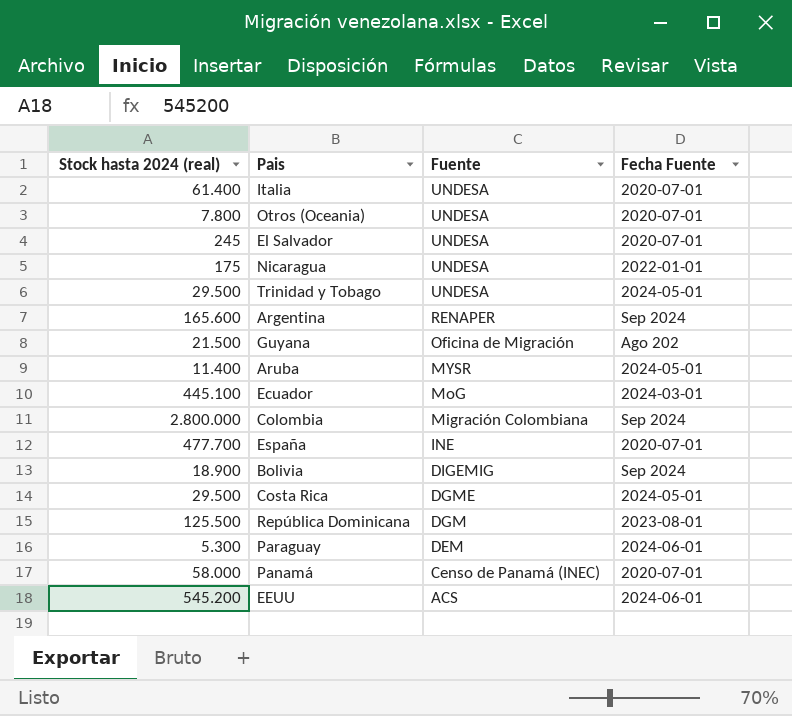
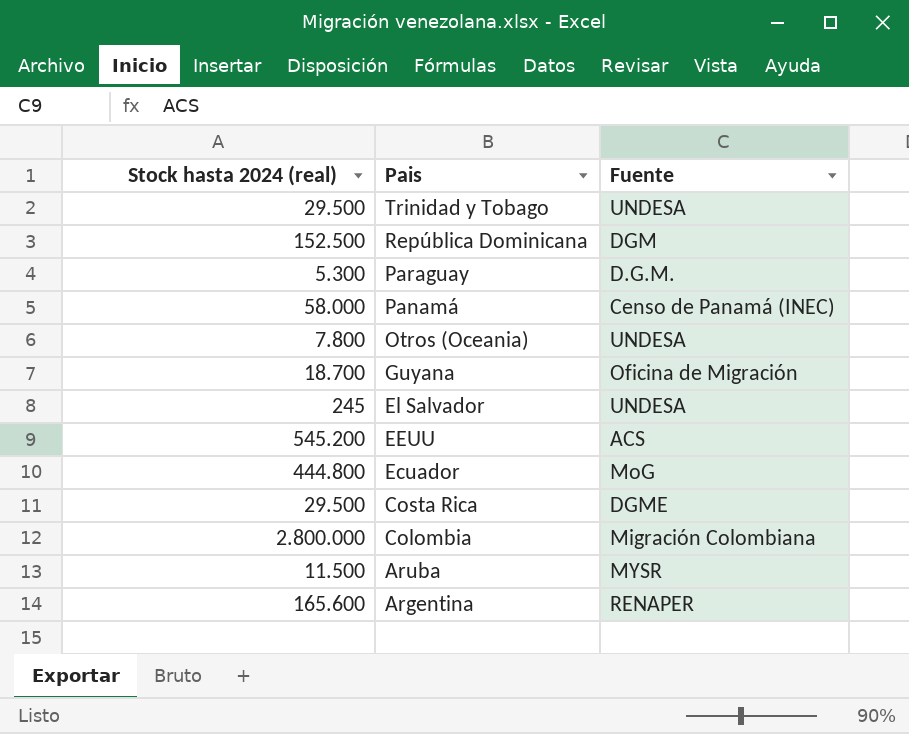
row order: Fuente descending -> Pais descending
column Fecha Fuente | position: 4 -> none
row Italia: 61.400 | UNDESA | 2020-07-01 -> none
row Nicaragua: 175 | UNDESA | 2022-01-01 -> none
row España: 477.700 | INE | 2020-07-01 -> none
row Bolivia: 18.900 | DIGEMIG | Sep 2024 -> none
República Dominicana | Stock hasta 2024 (real): 125.500 -> 152.500
Paraguay | Fuente: DEM -> D.G.M.
Guyana | Stock hasta 2024 (real): 21.500 -> 18.700
Ecuador | Stock hasta 2024 (real): 445.100 -> 444.800
Aruba | Stock hasta 2024 (real): 11.400 -> 11.500

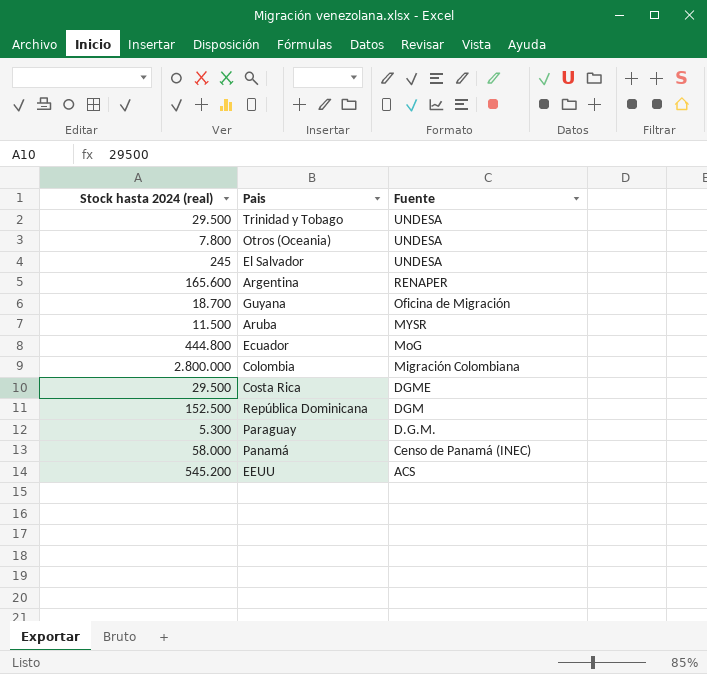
row order: Pais descending -> Fuente descending

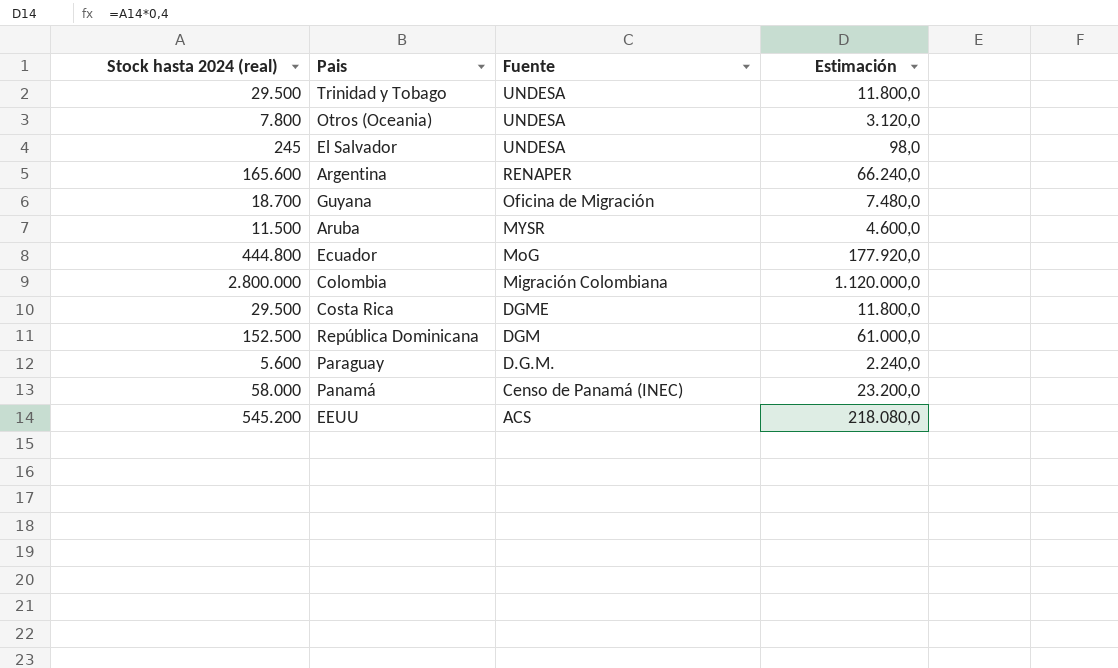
column Estimación | formula: none -> [Stock hasta 2024 (real)] * 0,4
Paraguay | Stock hasta 2024 (real): 5.300 -> 5.600

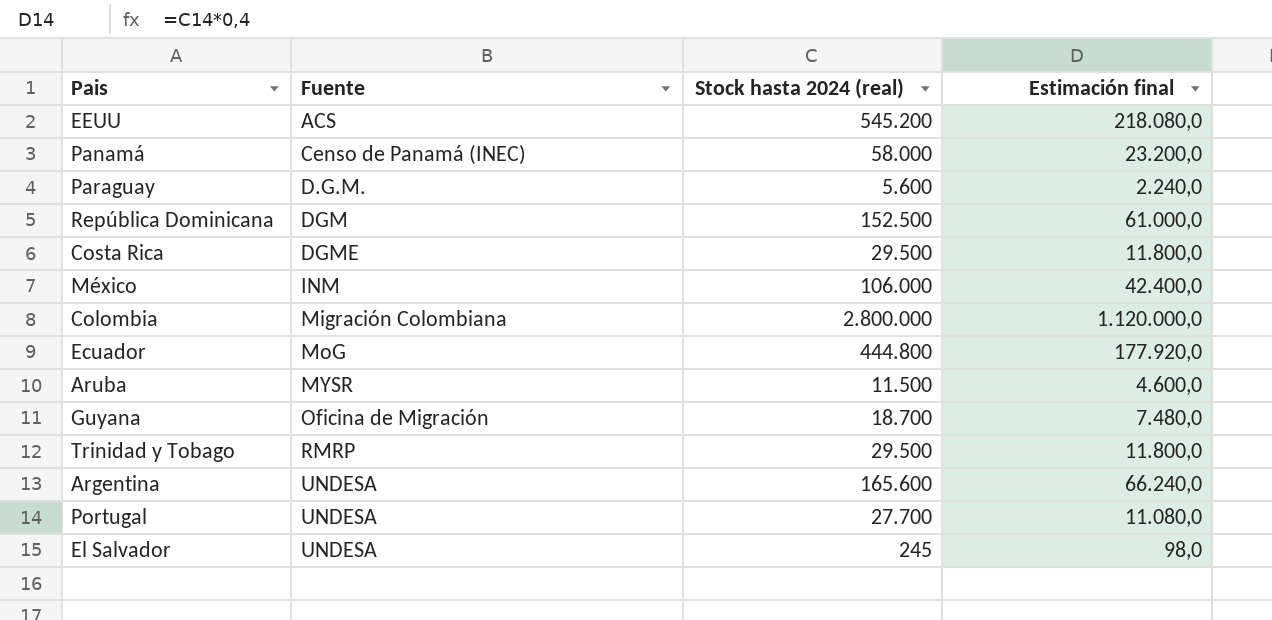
row order: Fuente descending -> Fuente ascending
column Stock hasta 2024 (real) | position: 1 -> 3
column name: Estimación -> Estimación final
row Otros (Oceania): 7.800 | UNDESA | 3.120,0 -> none
row México: none -> INM | 106.000 | 42.400,0
Trinidad y Tobago | Fuente: UNDESA -> RMRP
Argentina | Fuente: RENAPER -> UNDESA
row Portugal: none -> UNDESA | 27.700 | 11.080,0

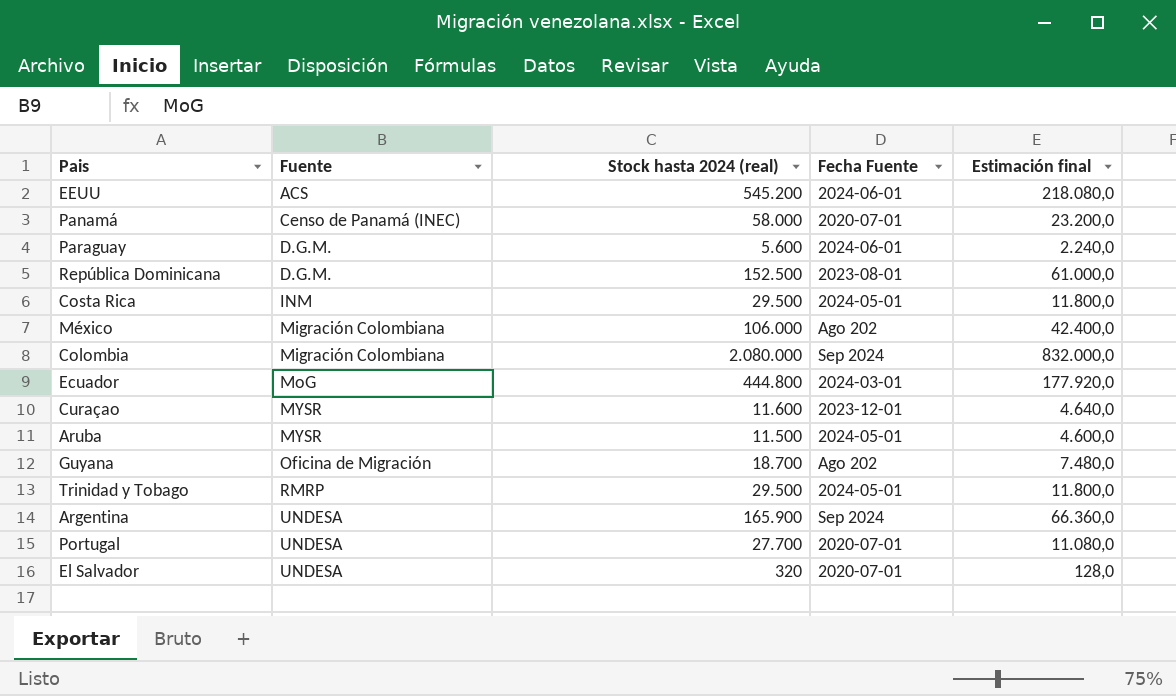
column Fecha Fuente | position: none -> 4
República Dominicana | Fuente: DGM -> D.G.M.
Costa Rica | Fuente: DGME -> INM
México | Fuente: INM -> Migración Colombiana
Colombia | Stock hasta 2024 (real): 2.800.000 -> 2.080.000
Colombia | Estimación final: 1.120.000,0 -> 832.000,0
row Curaçao: none -> MYSR | 11.600 | 2023-12-01 | 4.640,0
Argentina | Stock hasta 2024 (real): 165.600 -> 165.900
Argentina | Estimación final: 66.240,0 -> 66.360,0
El Salvador | Stock hasta 2024 (real): 245 -> 320
El Salvador | Estimación final: 98,0 -> 128,0

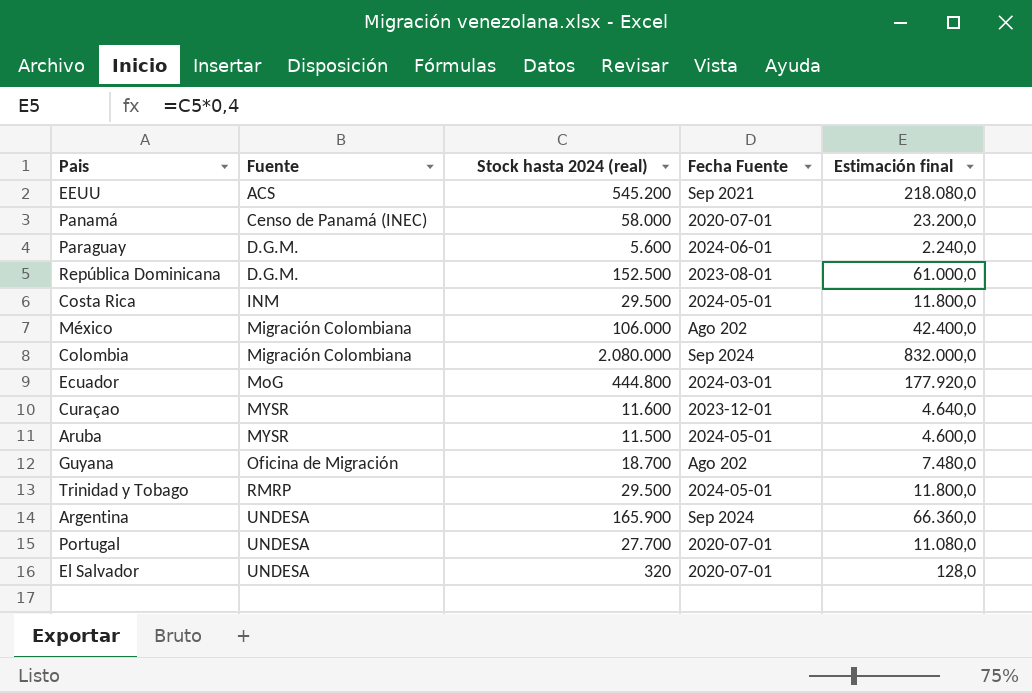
EEUU | Fecha Fuente: 2024-06-01 -> Sep 2021

